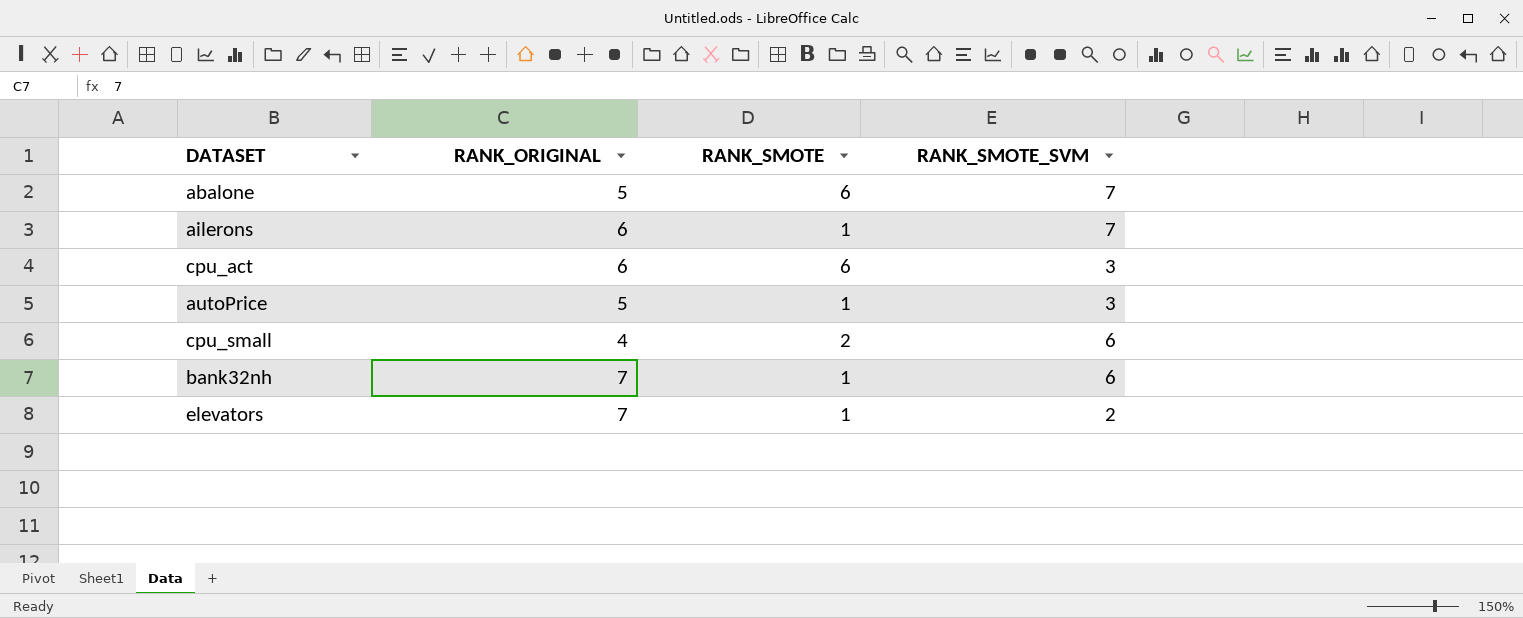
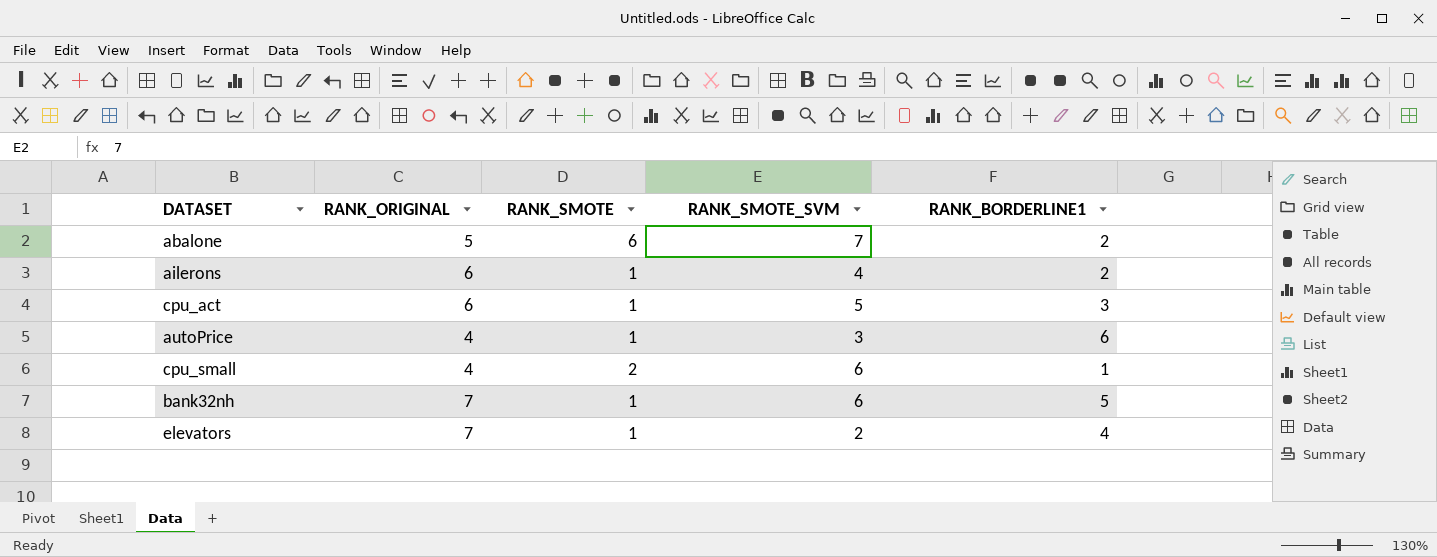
column RANK_BORDERLINE1 | position: none -> 5
ailerons | RANK_SMOTE_SVM: 7 -> 4
cpu_act | RANK_SMOTE: 6 -> 1
cpu_act | RANK_SMOTE_SVM: 3 -> 5
autoPrice | RANK_ORIGINAL: 5 -> 4

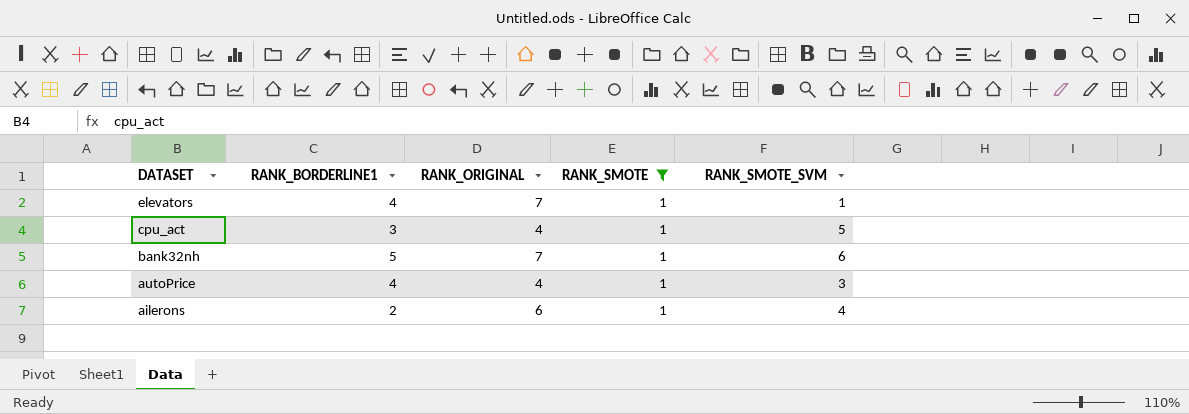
filter: none -> RANK_SMOTE = 1
row order: none -> DATASET descending
column RANK_BORDERLINE1 | position: 5 -> 2
elevators | RANK_SMOTE_SVM: 2 -> 1
cpu_act | RANK_ORIGINAL: 6 -> 4
autoPrice | RANK_BORDERLINE1: 6 -> 4

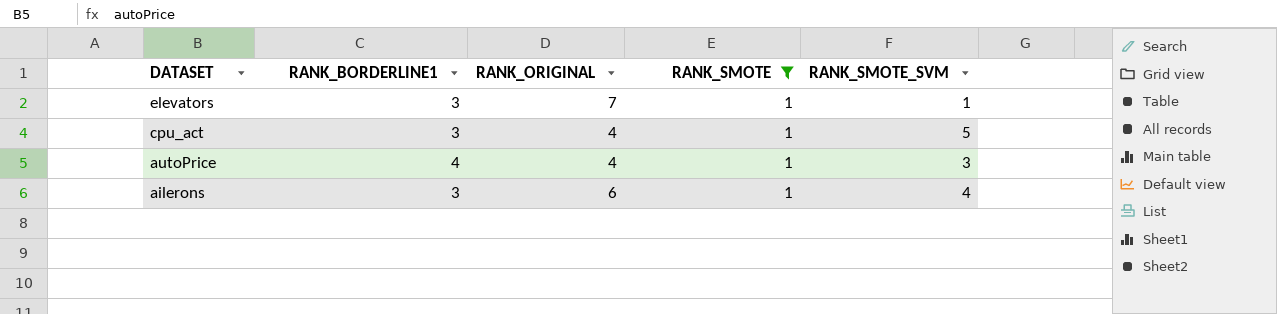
row bank32nh: 5 | 7 | 1 | 6 -> none
elevators | RANK_BORDERLINE1: 4 -> 3
ailerons | RANK_BORDERLINE1: 2 -> 3

